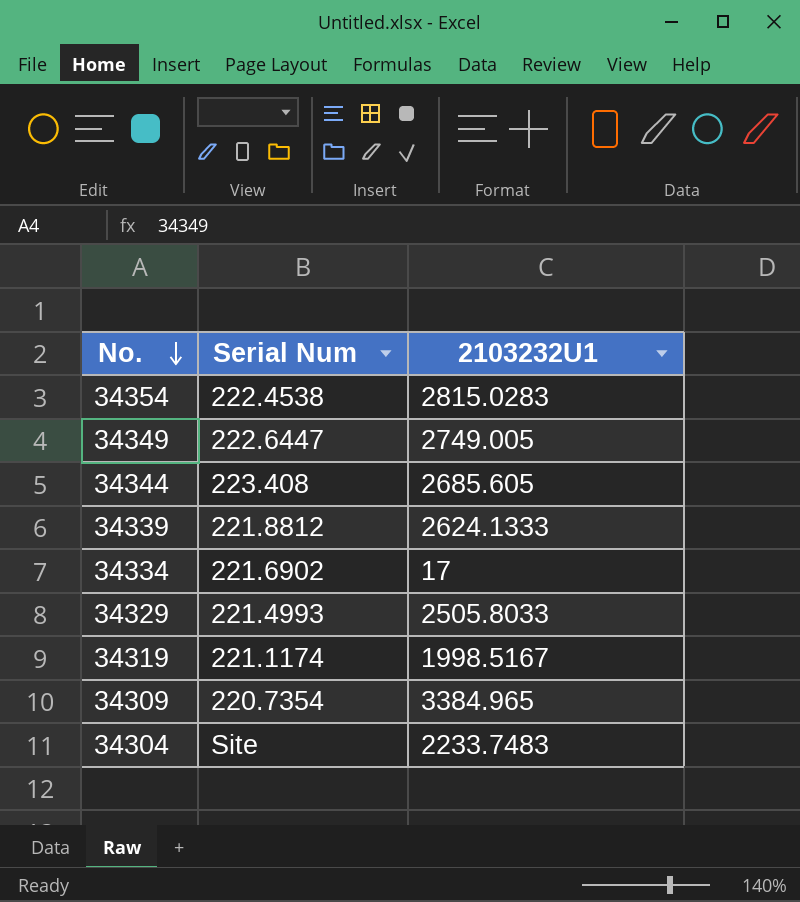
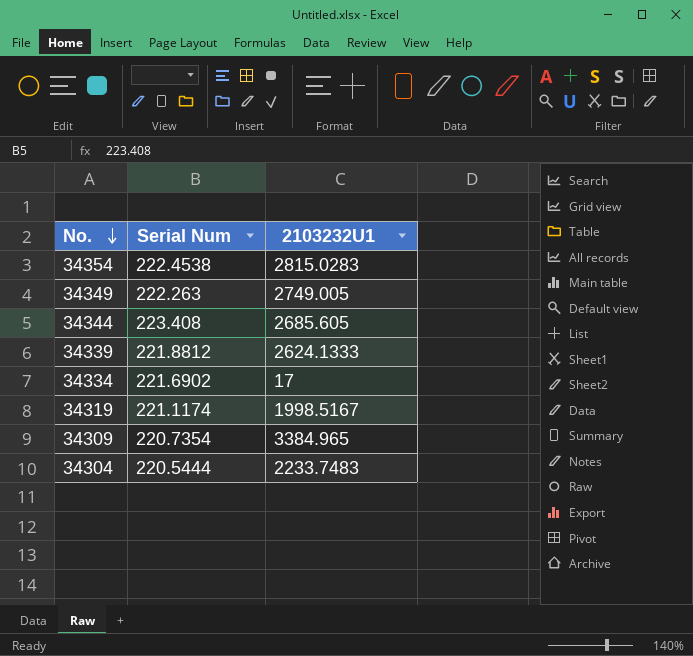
row 34329: 221.4993 | 2505.8033 -> none
34349 | Serial Num: 222.6447 -> 222.263
34304 | Serial Num: Site -> 220.5444

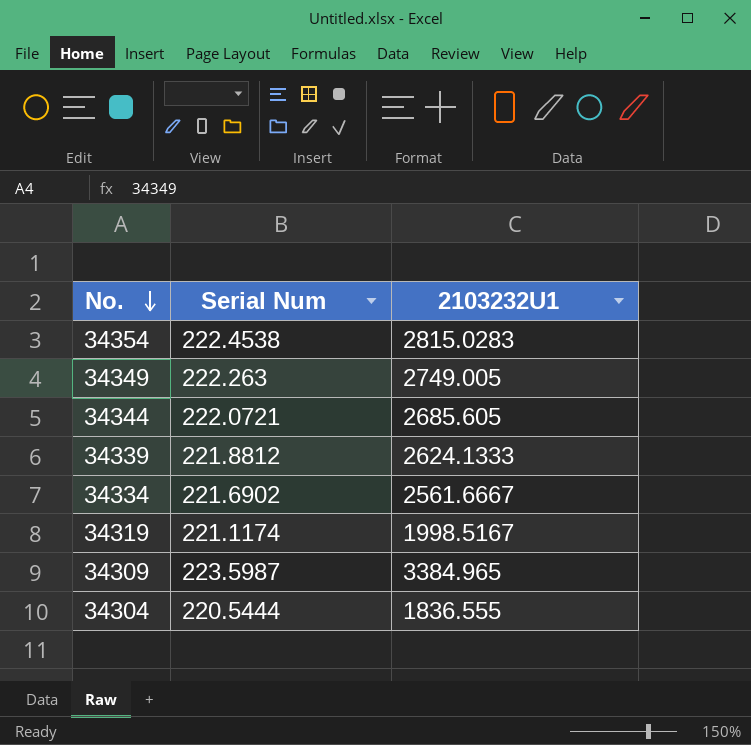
34344 | Serial Num: 223.408 -> 222.0721
34334 | 2103232U1: 17 -> 2561.6667
34309 | Serial Num: 220.7354 -> 223.5987
34304 | 2103232U1: 2233.7483 -> 1836.555

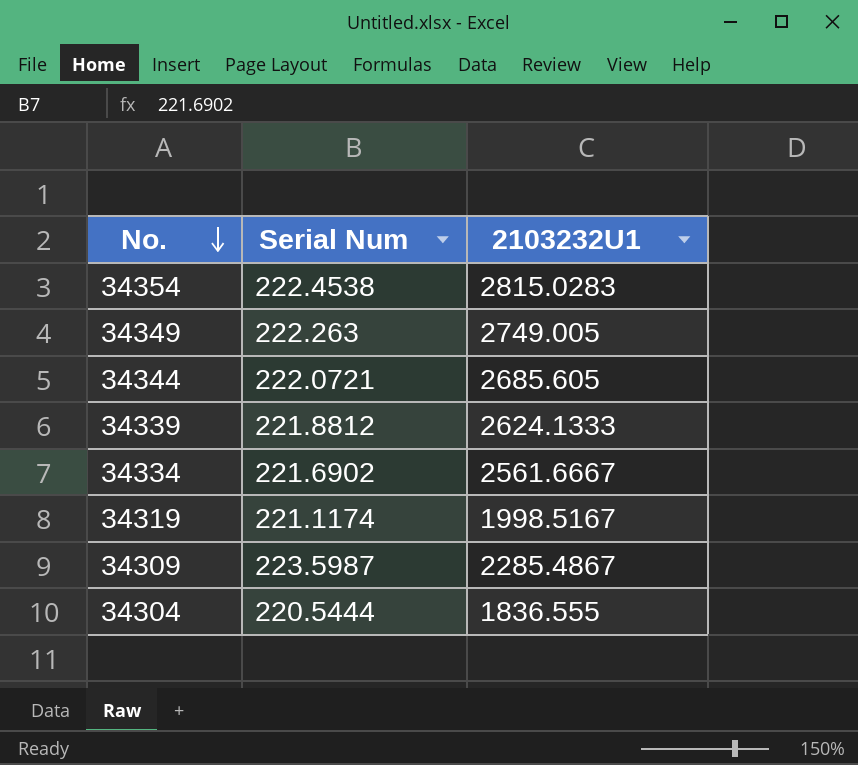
34309 | 2103232U1: 3384.965 -> 2285.4867

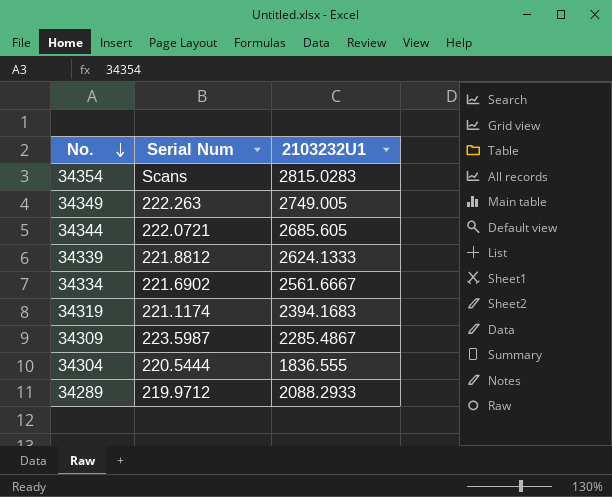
34354 | Serial Num: 222.4538 -> Scans
34319 | 2103232U1: 1998.5167 -> 2394.1683
row 34289: none -> 219.9712 | 2088.2933

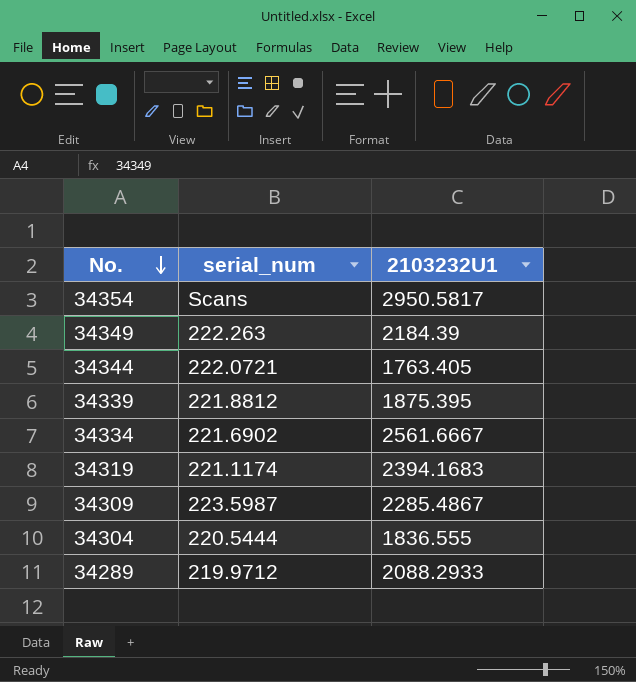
column name: Serial Num -> serial_num
34354 | 2103232U1: 2815.0283 -> 2950.5817
34349 | 2103232U1: 2749.005 -> 2184.39
34344 | 2103232U1: 2685.605 -> 1763.405
34339 | 2103232U1: 2624.1333 -> 1875.395

